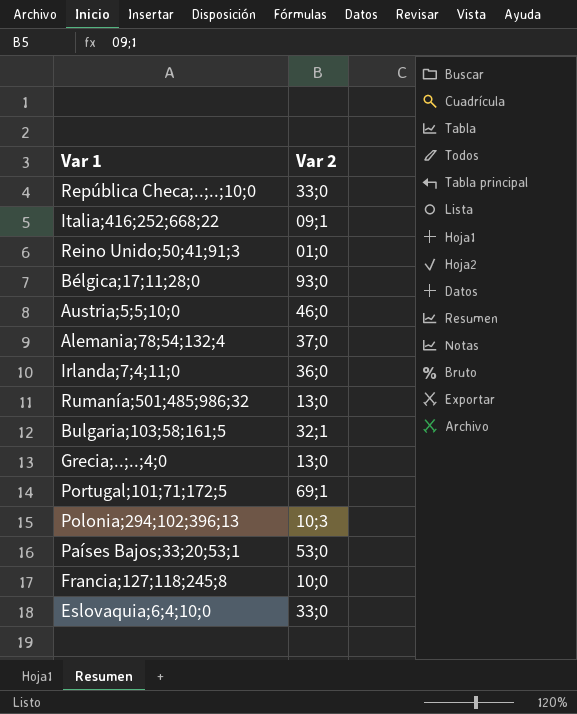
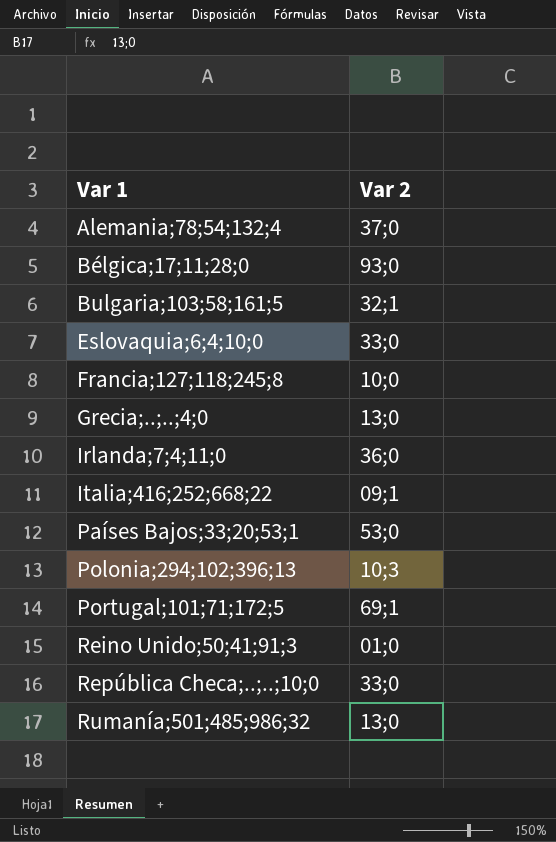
row order: none -> Var 1 ascending
row Austria;5;5;10;0: 46;0 -> none

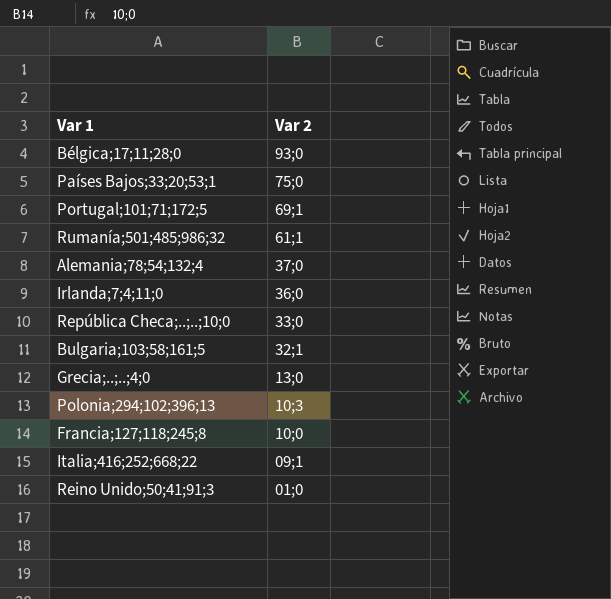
row order: Var 1 ascending -> Var 2 descending
row Eslovaquia;6;4;10;0: 33;0 -> none
Países Bajos;33;20;53;1 | Var 2: 53;0 -> 75;0
Rumanía;501;485;986;32 | Var 2: 13;0 -> 61;1

